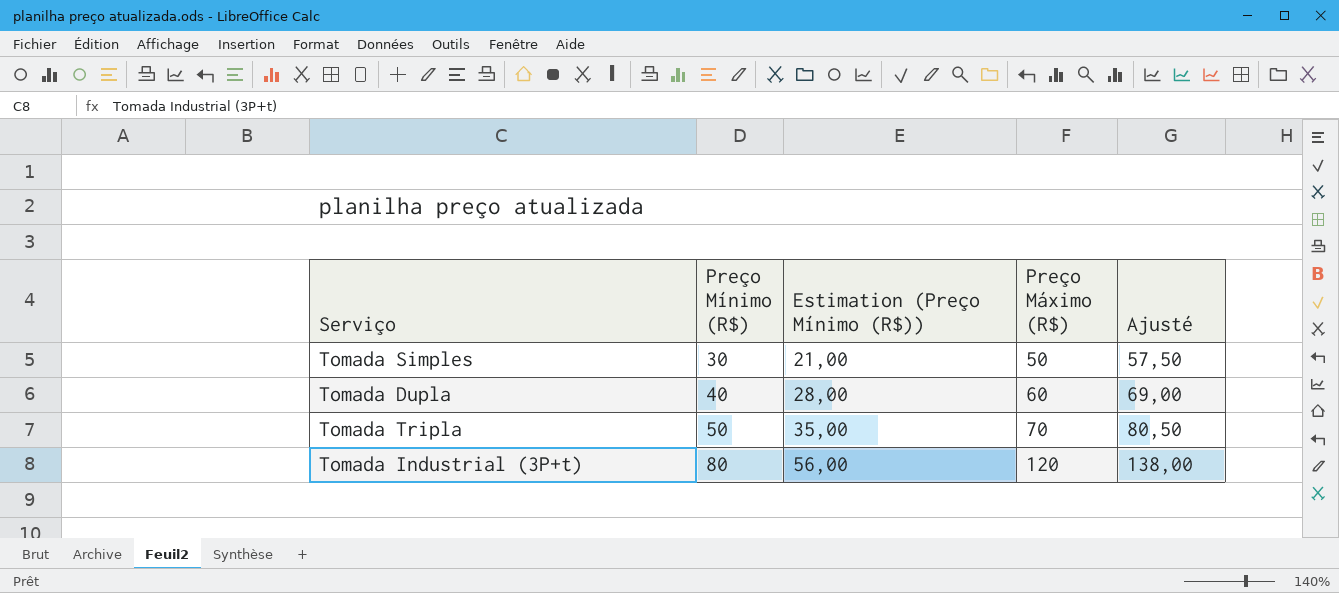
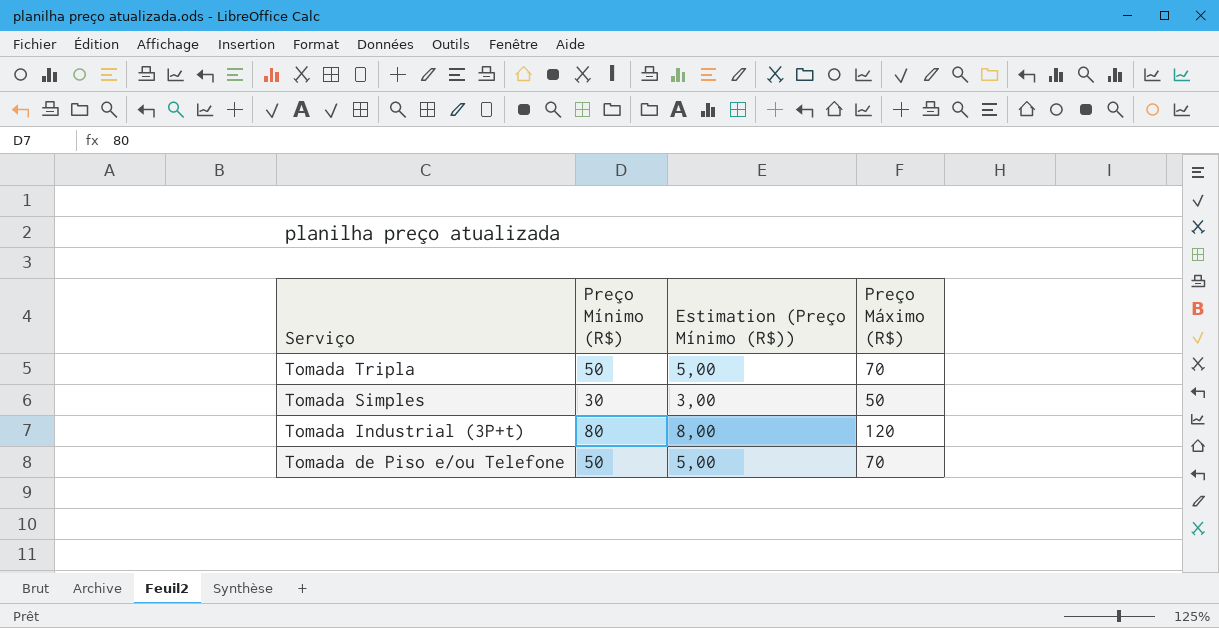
row order: Preço Mínimo (R$) ascending -> Serviço descending
column Ajusté | formula: [Preço Máximo (R$)] * 1,15 -> none
column Estimation (Preço Mínimo (R$)) | formula: [Preço Mínimo (R$)] * 0,7 -> [Preço Mínimo (R$)] * 0,1
row Tomada Dupla: 40 | 28,00 | 60 | 69,00 -> none
row Tomada de Piso e/ou Telefone: none -> 50 | 5,00 | 70

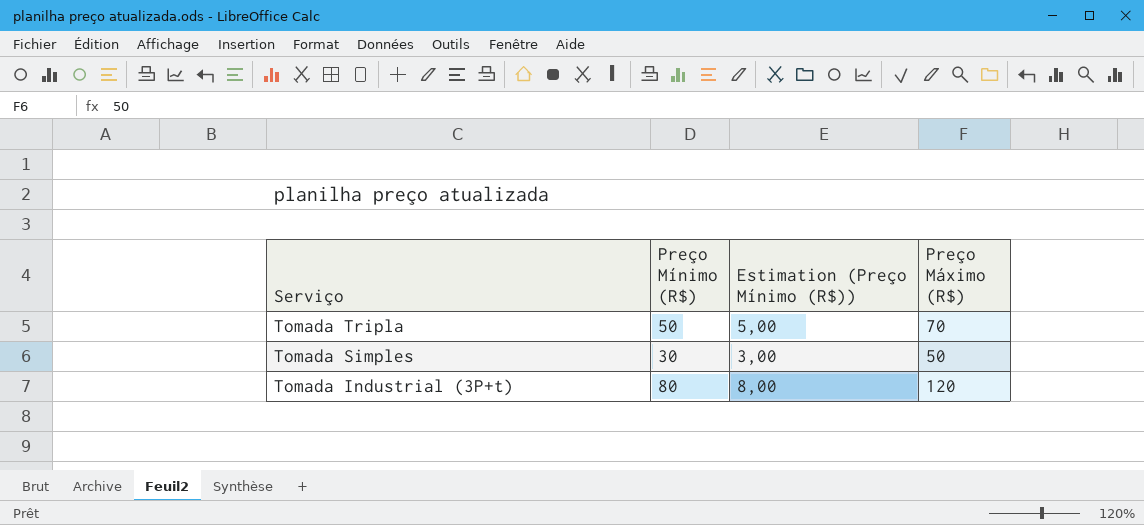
row Tomada de Piso e/ou Telefone: 50 | 5,00 | 70 -> none

